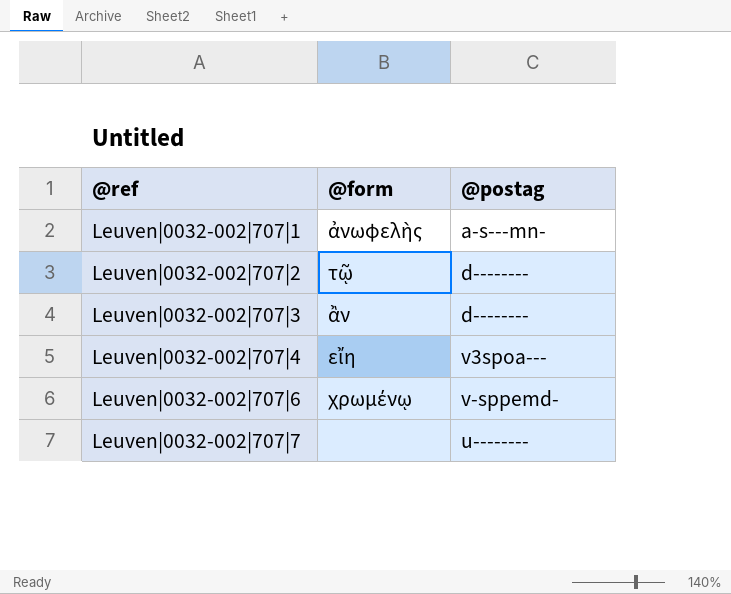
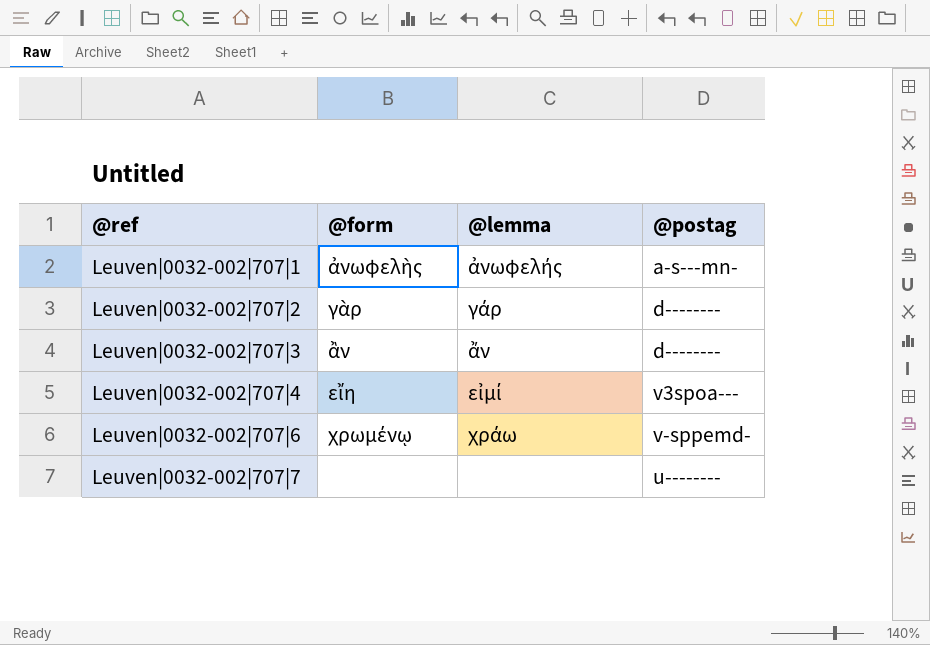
column @lemma | position: none -> 3
Leuven|0032-002|707|2 | @form: τῷ -> γὰρ

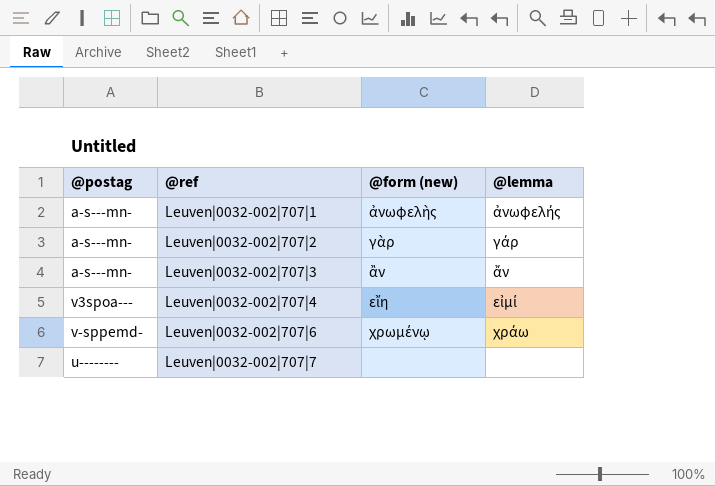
column @postag | position: 4 -> 1
column name: @form -> @form (new)
Leuven|0032-002|707|2 | @postag: d-------- -> a-s---mn-
Leuven|0032-002|707|3 | @postag: d-------- -> a-s---mn-

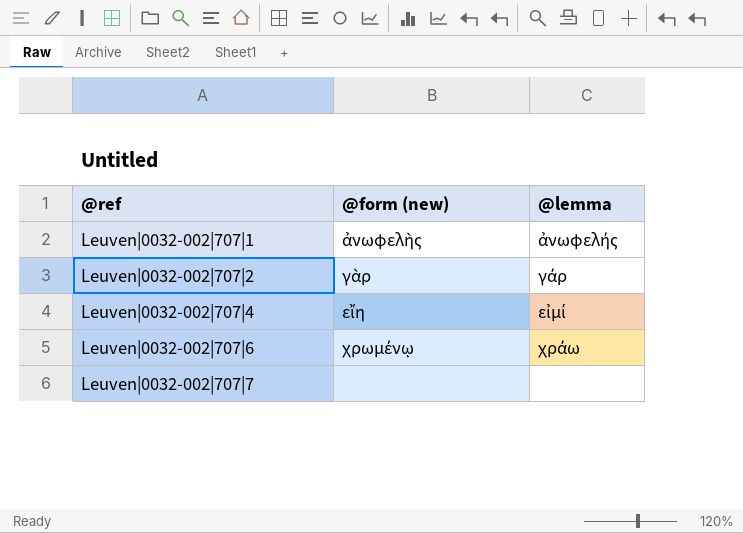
column @postag | position: 1 -> none
row Leuven|0032-002|707|3: a-s---mn- | ἂν | ἄν -> none

